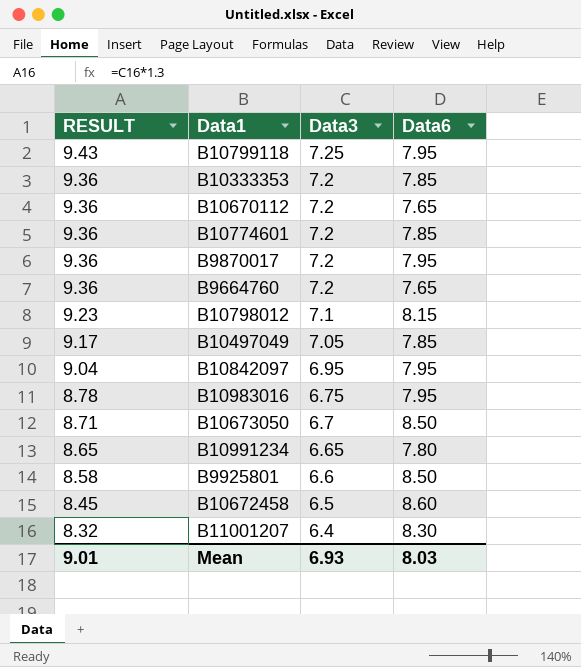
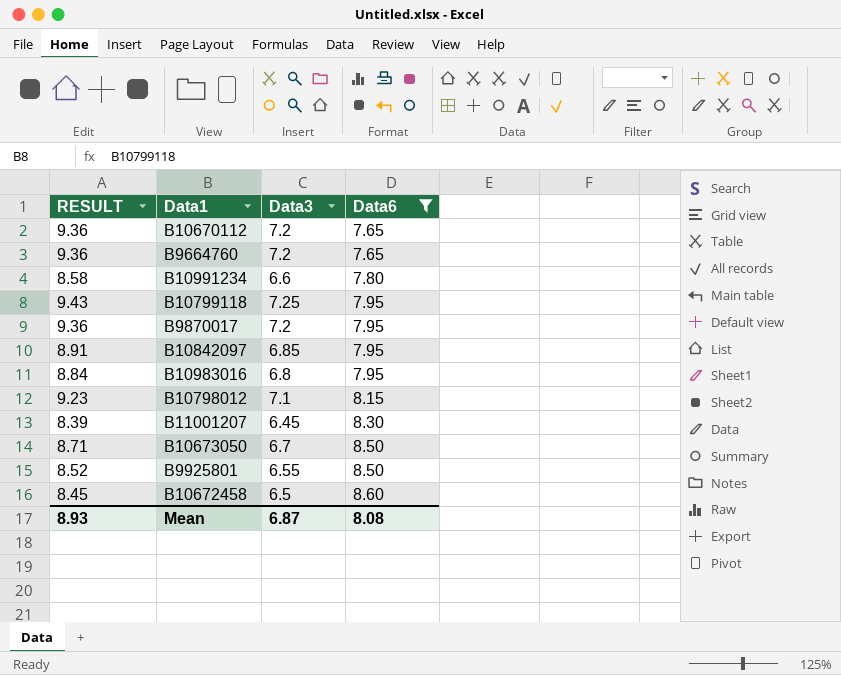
filter: none -> Data6 != 7.85
row order: RESULT descending -> Data6 ascending
B10991234 | RESULT: 8.65 -> 8.58
B10991234 | Data3: 6.65 -> 6.6
B10842097 | RESULT: 9.04 -> 8.91
B10842097 | Data3: 6.95 -> 6.85
B10983016 | RESULT: 8.78 -> 8.84
B10983016 | Data3: 6.75 -> 6.8
B11001207 | RESULT: 8.32 -> 8.39
B11001207 | Data3: 6.4 -> 6.45
B9925801 | RESULT: 8.58 -> 8.52
B9925801 | Data3: 6.6 -> 6.55
Mean | RESULT: 9.01 -> 8.93
Mean | Data3: 6.93 -> 6.87
Mean | Data6: 8.03 -> 8.08

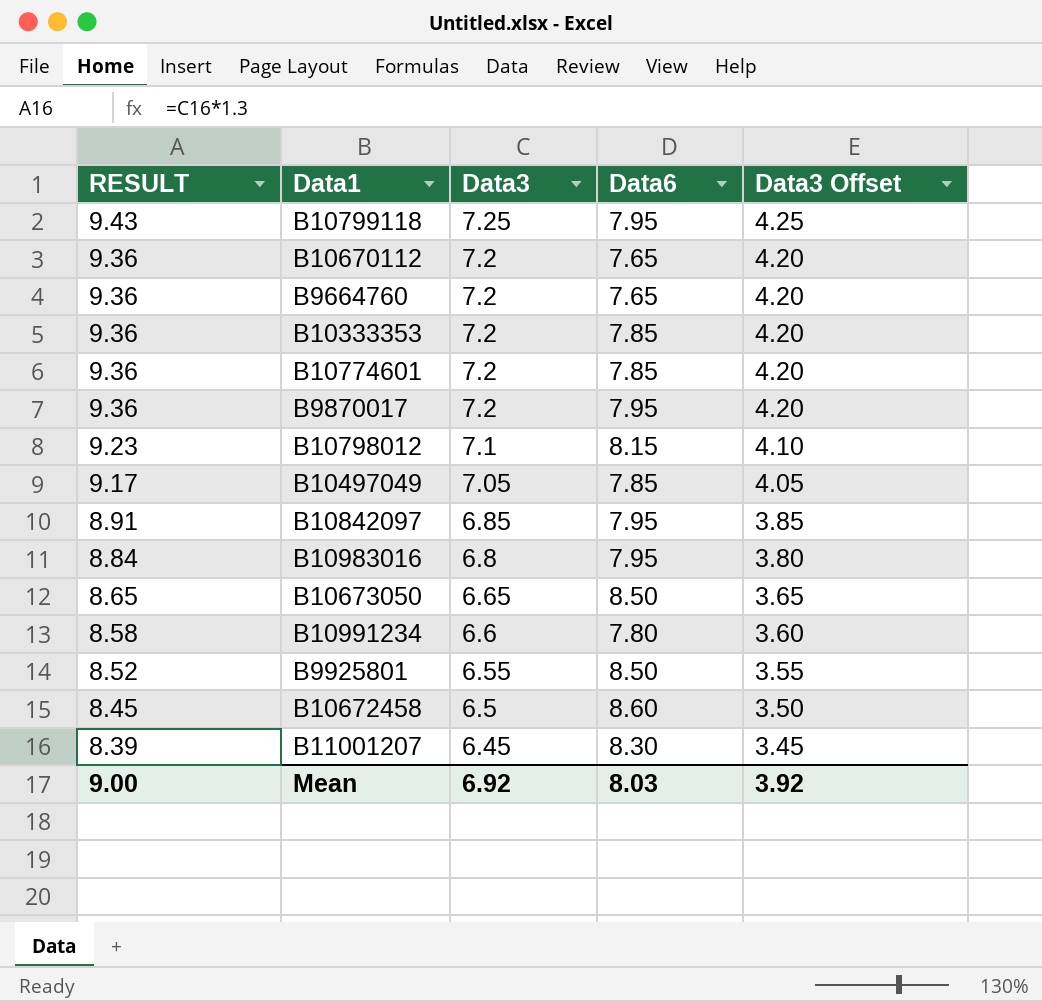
filter: Data6 != 7.85 -> none
row order: Data6 ascending -> RESULT descending
column Data3 Offset | formula: none -> [Data3] - 3
B10673050 | RESULT: 8.71 -> 8.65
B10673050 | Data3: 6.7 -> 6.65
Mean | RESULT: 8.93 -> 9.00
Mean | Data3: 6.87 -> 6.92
Mean | Data6: 8.08 -> 8.03

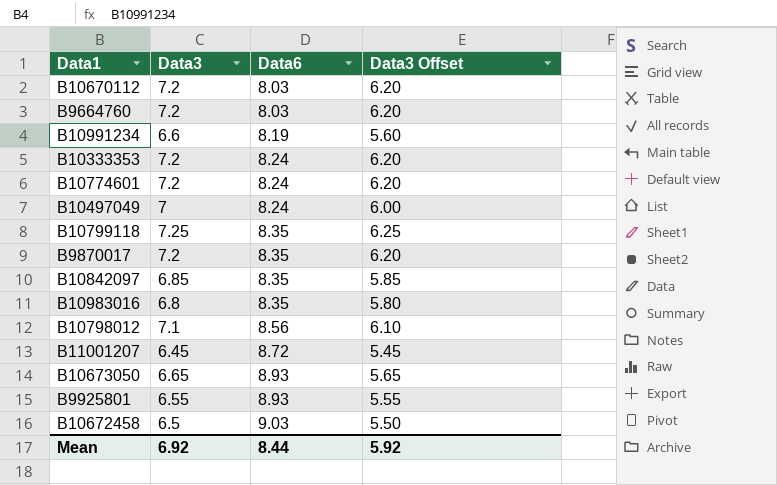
row order: RESULT descending -> Data6 ascending
column RESULT | formula: [Data3] * 1.3 -> none
column Data3 Offset | formula: [Data3] - 3 -> [Data3] - 1
B10670112 | Data6: 7.65 -> 8.03
B9664760 | Data6: 7.65 -> 8.03
B10991234 | Data6: 7.80 -> 8.19
B10333353 | Data6: 7.85 -> 8.24
B10774601 | Data6: 7.85 -> 8.24
B10497049 | Data3: 7.05 -> 7
B10497049 | Data6: 7.85 -> 8.24
B10799118 | Data6: 7.95 -> 8.35
B9870017 | Data6: 7.95 -> 8.35
B10842097 | Data6: 7.95 -> 8.35
B10983016 | Data6: 7.95 -> 8.35
B10798012 | Data6: 8.15 -> 8.56
B11001207 | Data6: 8.30 -> 8.72
B10673050 | Data6: 8.50 -> 8.93
B9925801 | Data6: 8.50 -> 8.93
B10672458 | Data6: 8.60 -> 9.03
Mean | Data6: 8.03 -> 8.44
Mean | Data3 Offset: 3.92 -> 5.92

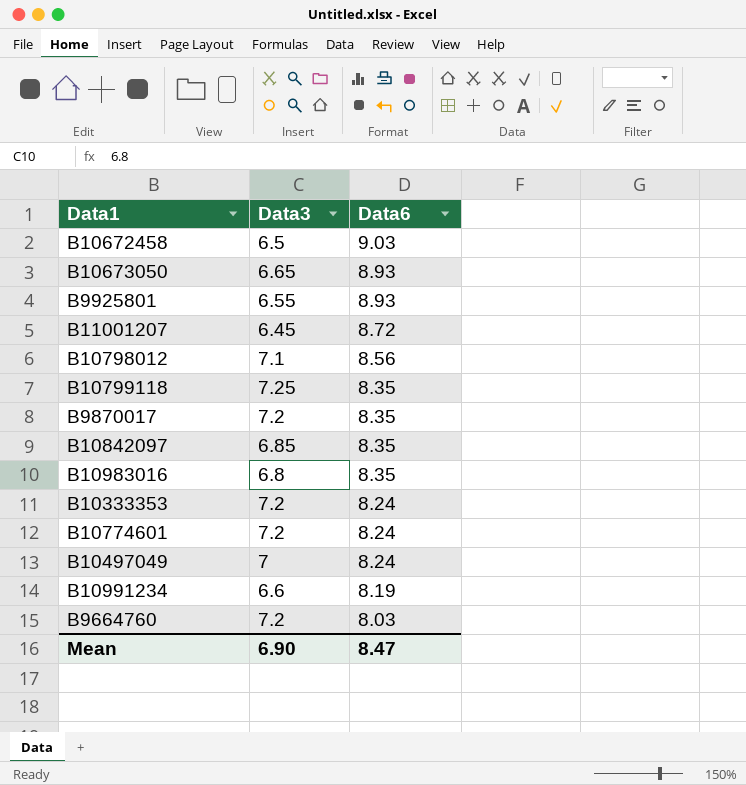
row order: Data6 ascending -> Data6 descending
column Data3 Offset | formula: [Data3] - 1 -> none
row B10670112: 7.2 | 8.03 | 6.20 -> none
Mean | Data3: 6.92 -> 6.90
Mean | Data6: 8.44 -> 8.47

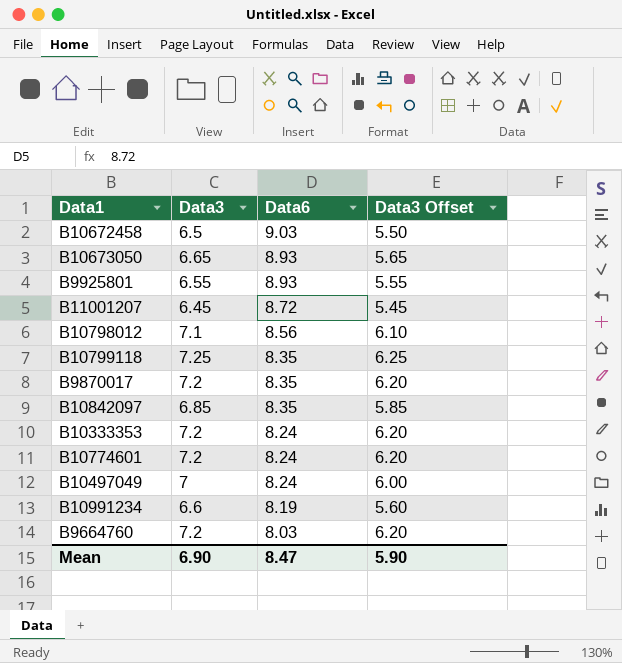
column Data3 Offset | formula: none -> [Data3] - 1
row B10983016: 6.8 | 8.35 -> none

